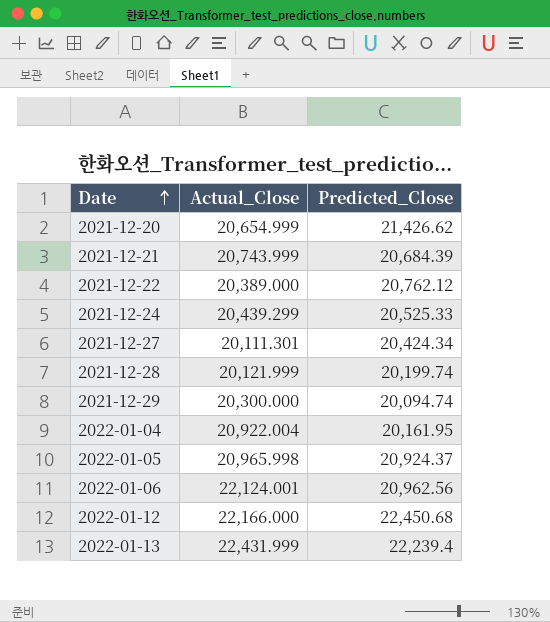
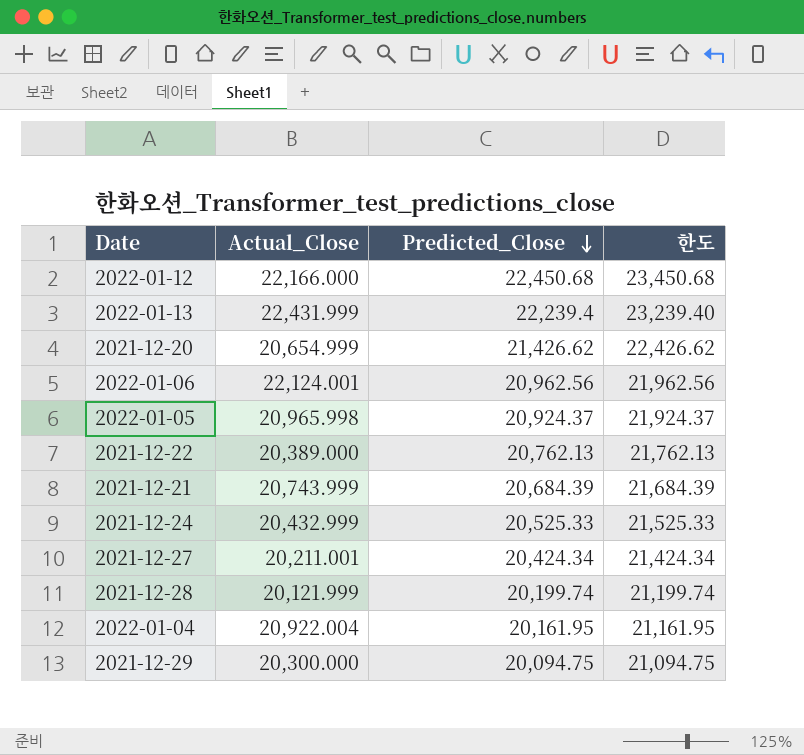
row order: Date ascending -> Predicted_Close descending
column 한도 | formula: none -> [Predicted_Close] + 1000
2021-12-22 | Predicted_Close: 20,762.12 -> 20,762.13
2021-12-24 | Actual_Close: 20,439.299 -> 20,432.999
2021-12-27 | Actual_Close: 20,111.301 -> 20,211.001
2021-12-29 | Predicted_Close: 20,094.74 -> 20,094.75

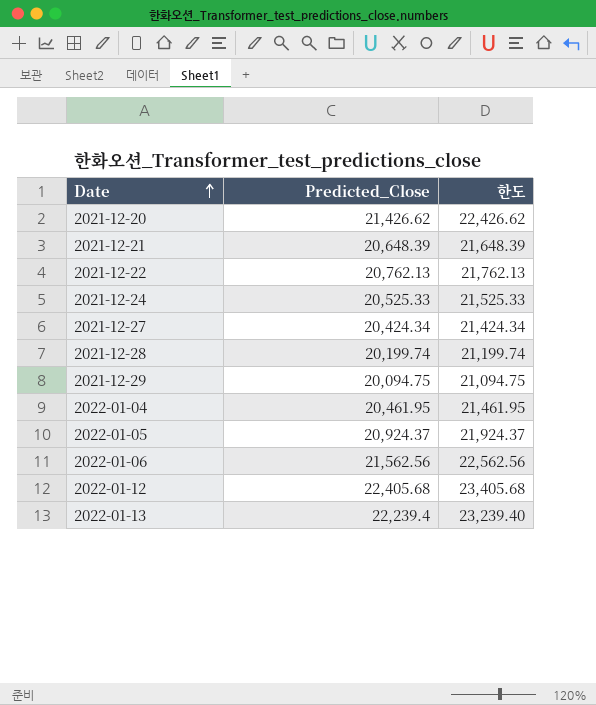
row order: Predicted_Close descending -> Date ascending
column Actual_Close | position: 2 -> none
2021-12-21 | Predicted_Close: 20,684.39 -> 20,648.39
2021-12-21 | 한도: 21,684.39 -> 21,648.39
2022-01-04 | Predicted_Close: 20,161.95 -> 20,461.95
2022-01-04 | 한도: 21,161.95 -> 21,461.95
2022-01-06 | Predicted_Close: 20,962.56 -> 21,562.56
2022-01-06 | 한도: 21,962.56 -> 22,562.56
2022-01-12 | Predicted_Close: 22,450.68 -> 22,405.68
2022-01-12 | 한도: 23,450.68 -> 23,405.68

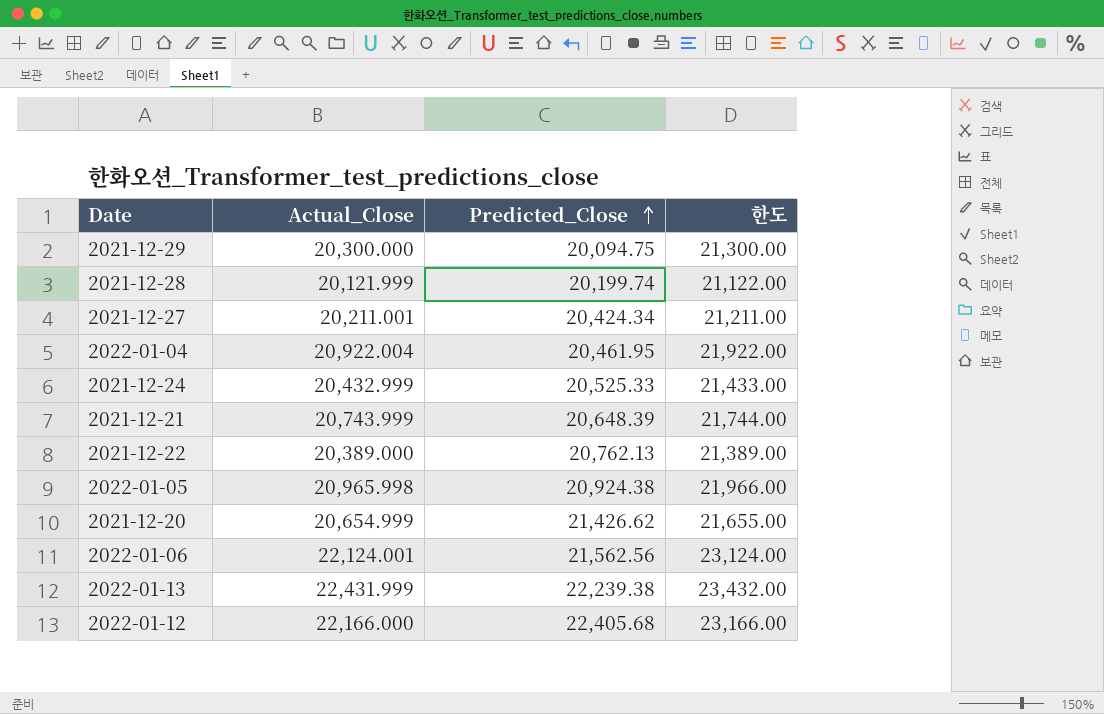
row order: Date ascending -> Predicted_Close ascending
column Actual_Close | position: none -> 2
column 한도 | formula: [Predicted_Close] + 1000 -> [Actual_Close] + 1000
2022-01-05 | Predicted_Close: 20,924.37 -> 20,924.38
2022-01-13 | Predicted_Close: 22,239.4 -> 22,239.38

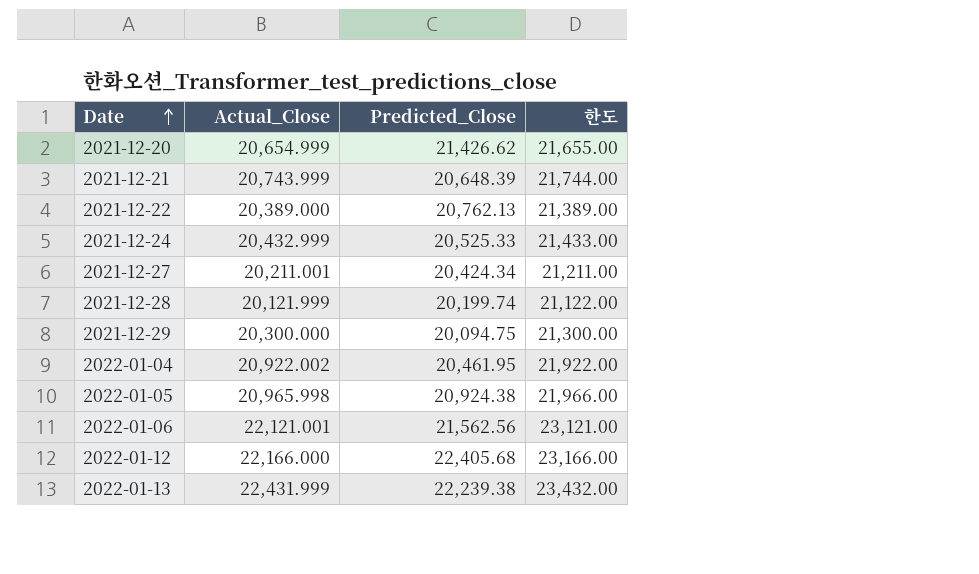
row order: Predicted_Close ascending -> Date ascending
2022-01-04 | Actual_Close: 20,922.004 -> 20,922.002
2022-01-06 | Actual_Close: 22,124.001 -> 22,121.001
2022-01-06 | 한도: 23,124.00 -> 23,121.00

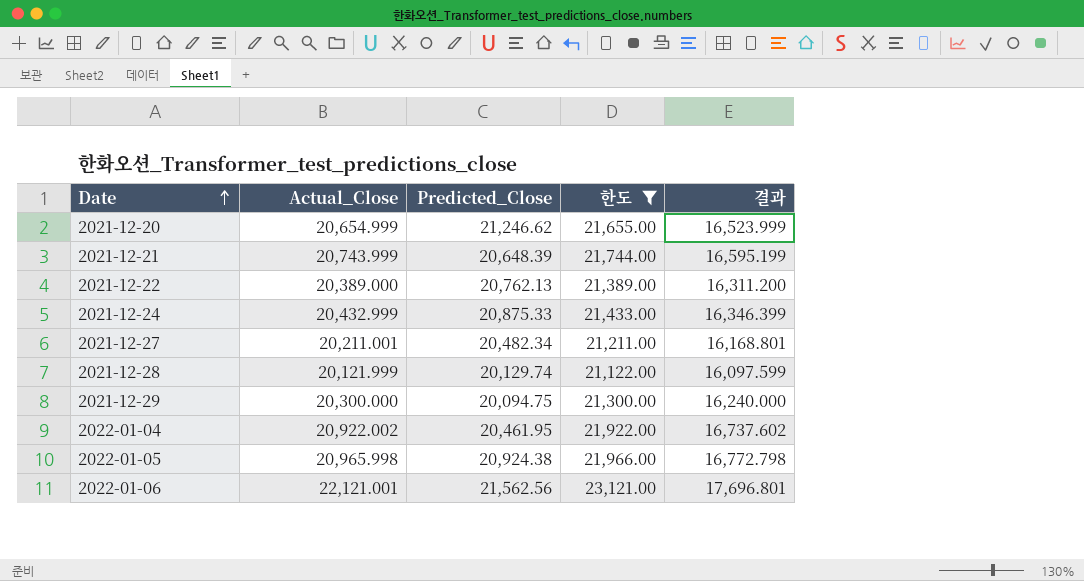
filter: none -> 한도 <= 23,121.00
column 결과 | formula: none -> [Actual_Close] * 0.8
2021-12-20 | Predicted_Close: 21,426.62 -> 21,246.62
2021-12-24 | Predicted_Close: 20,525.33 -> 20,875.33
2021-12-27 | Predicted_Close: 20,424.34 -> 20,482.34
2021-12-28 | Predicted_Close: 20,199.74 -> 20,129.74

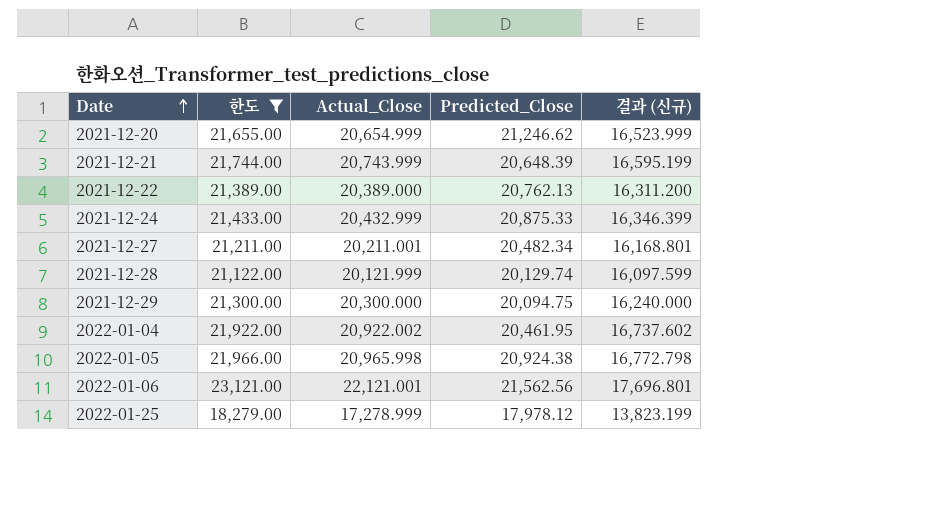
column 한도 | position: 4 -> 2
column name: 결과 -> 결과 (신규)
row 2022-01-25: none -> 18,279.00 | 17,278.999 | 17,978.12 | 13,823.199

